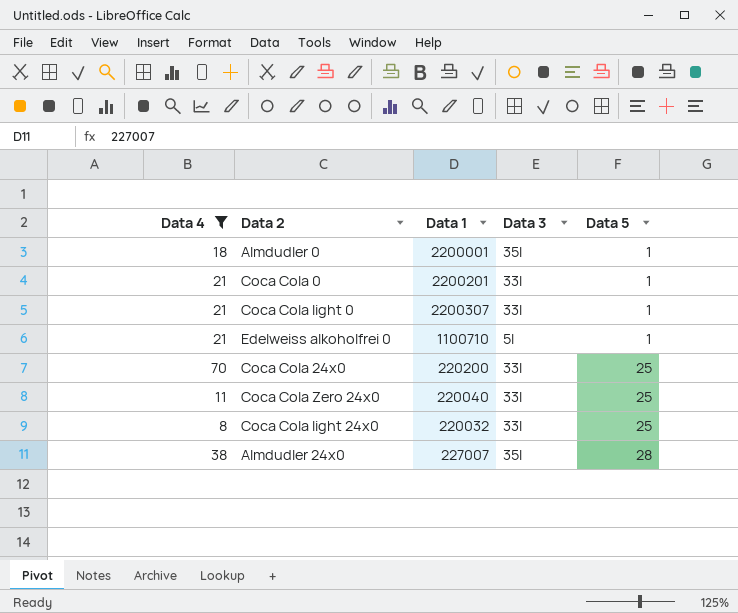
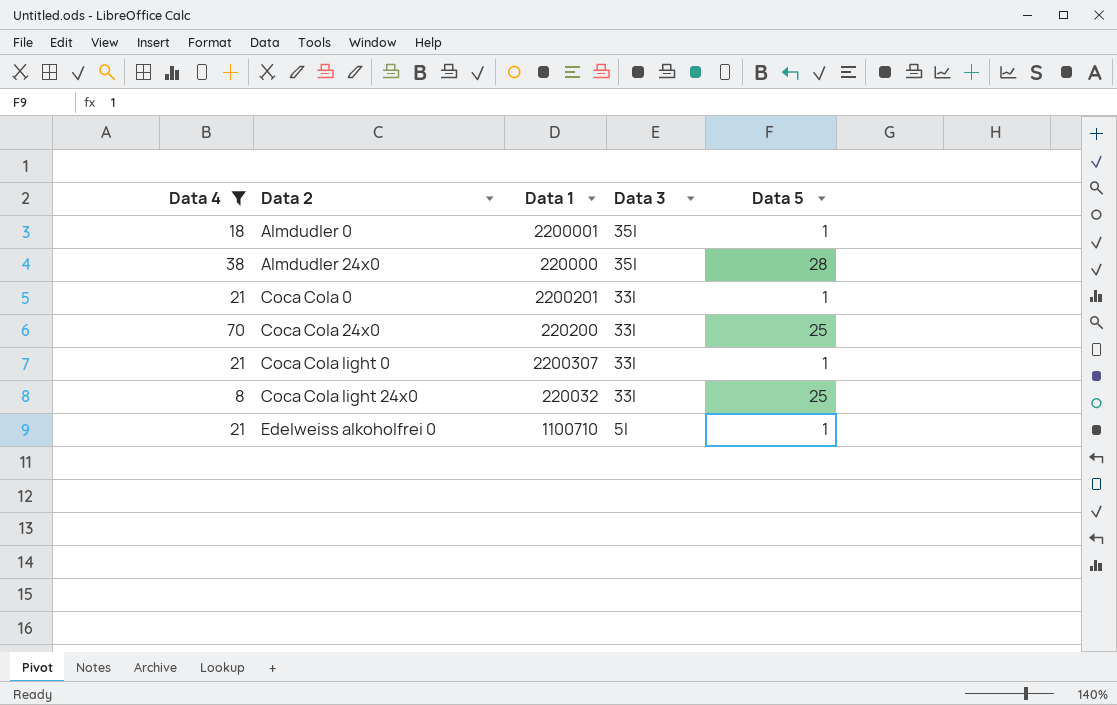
row order: Data 5 ascending -> Data 2 ascending
row Coca Cola Zero 24x0: 11 | 220040 | 33l | 25 -> none
Almdudler 24x0 | Data 1: 227007 -> 220000

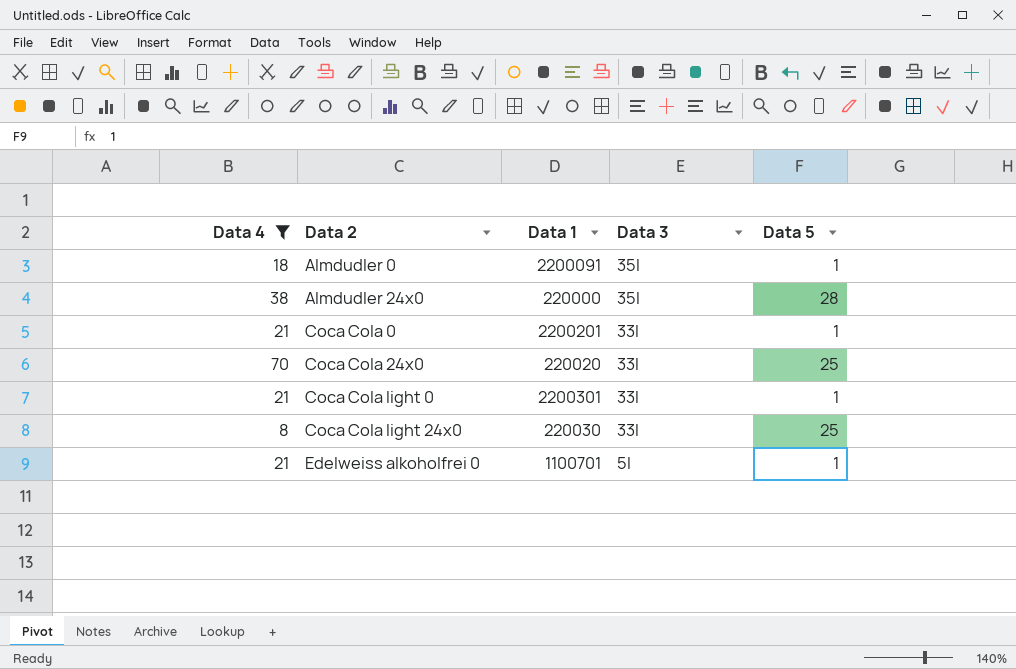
Almdudler 0 | Data 1: 2200001 -> 2200091
Coca Cola 24x0 | Data 1: 220200 -> 220020
Coca Cola light 0 | Data 1: 2200307 -> 2200301
Coca Cola light 24x0 | Data 1: 220032 -> 220030
Edelweiss alkoholfrei 0 | Data 1: 1100710 -> 1100701

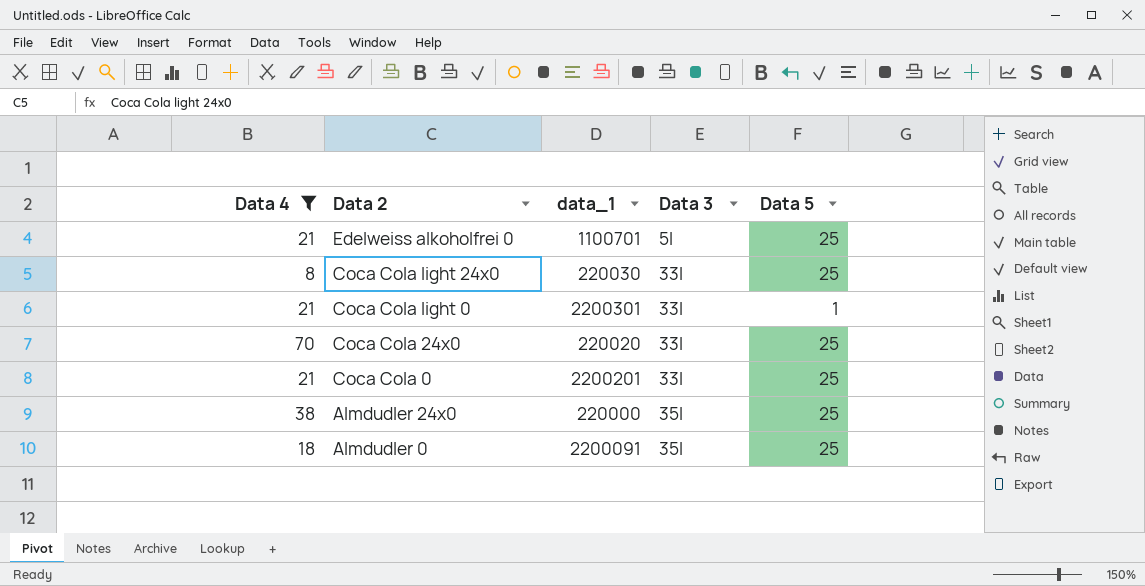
row order: Data 2 ascending -> Data 2 descending
column name: Data 1 -> data_1
Edelweiss alkoholfrei 0 | Data 5: 1 -> 25
Coca Cola 0 | Data 5: 1 -> 25
Almdudler 24x0 | Data 5: 28 -> 25
Almdudler 0 | Data 5: 1 -> 25

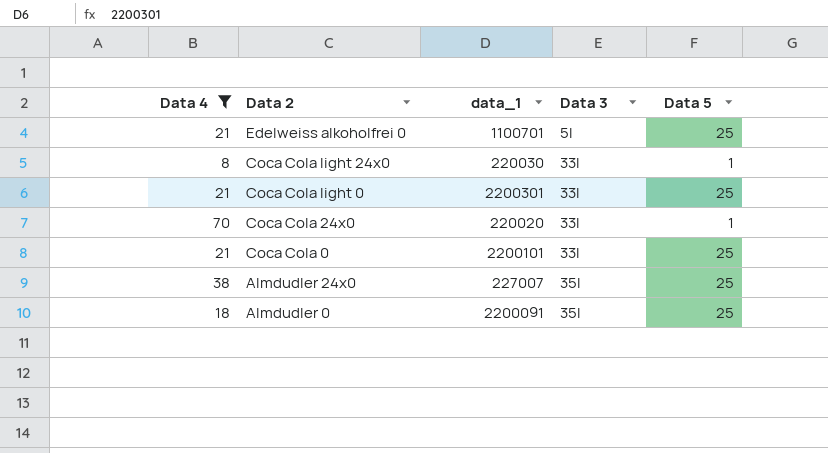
Coca Cola light 24x0 | Data 5: 25 -> 1
Coca Cola light 0 | Data 5: 1 -> 25
Coca Cola 24x0 | Data 5: 25 -> 1
Coca Cola 0 | data_1: 2200201 -> 2200101
Almdudler 24x0 | data_1: 220000 -> 227007

